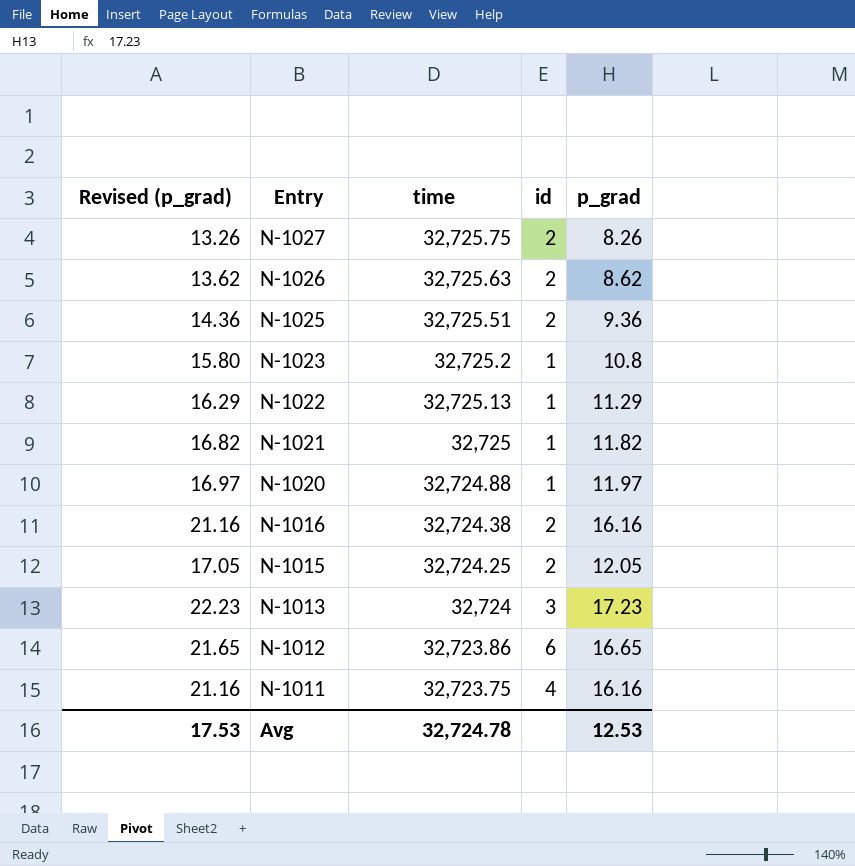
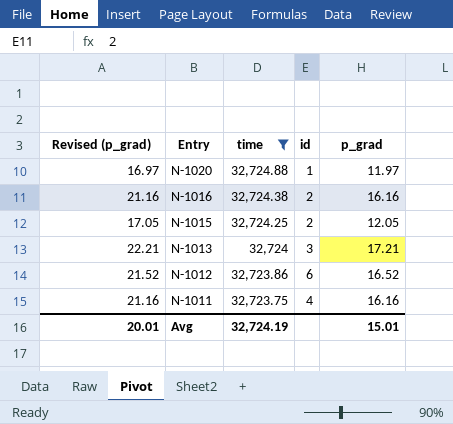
filter: none -> time <= 32,724.88
N-1013 | Revised (p_grad): 22.23 -> 22.21
N-1013 | p_grad: 17.23 -> 17.21
N-1012 | Revised (p_grad): 21.65 -> 21.52
N-1012 | p_grad: 16.65 -> 16.52
Avg | Revised (p_grad): 17.53 -> 20.01
Avg | time: 32,724.78 -> 32,724.19
Avg | p_grad: 12.53 -> 15.01

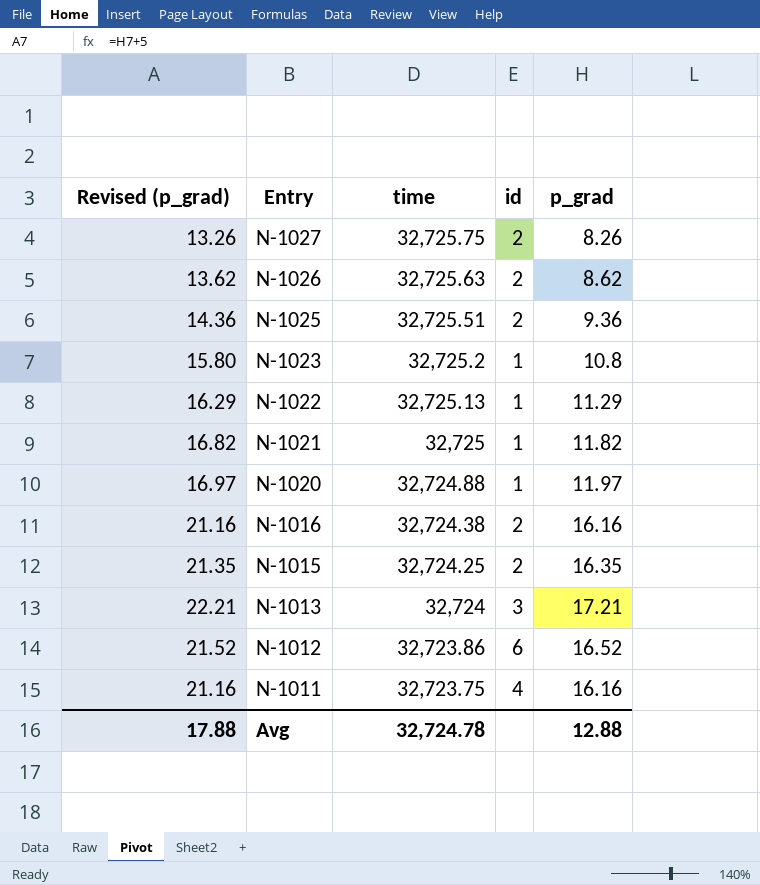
filter: time <= 32,724.88 -> none
N-1015 | Revised (p_grad): 17.05 -> 21.35
N-1015 | p_grad: 12.05 -> 16.35
Avg | Revised (p_grad): 20.01 -> 17.88
Avg | time: 32,724.19 -> 32,724.78
Avg | p_grad: 15.01 -> 12.88

